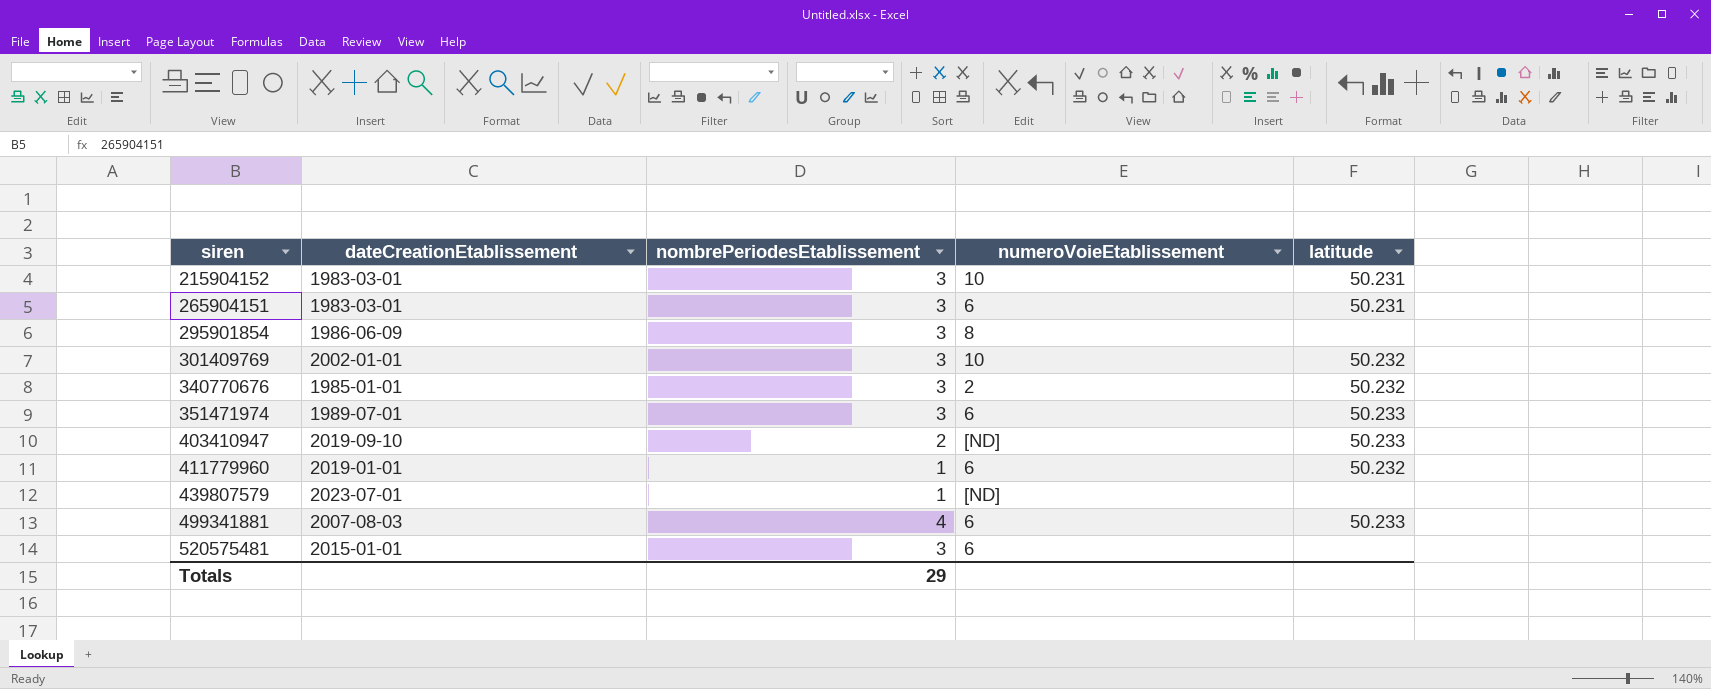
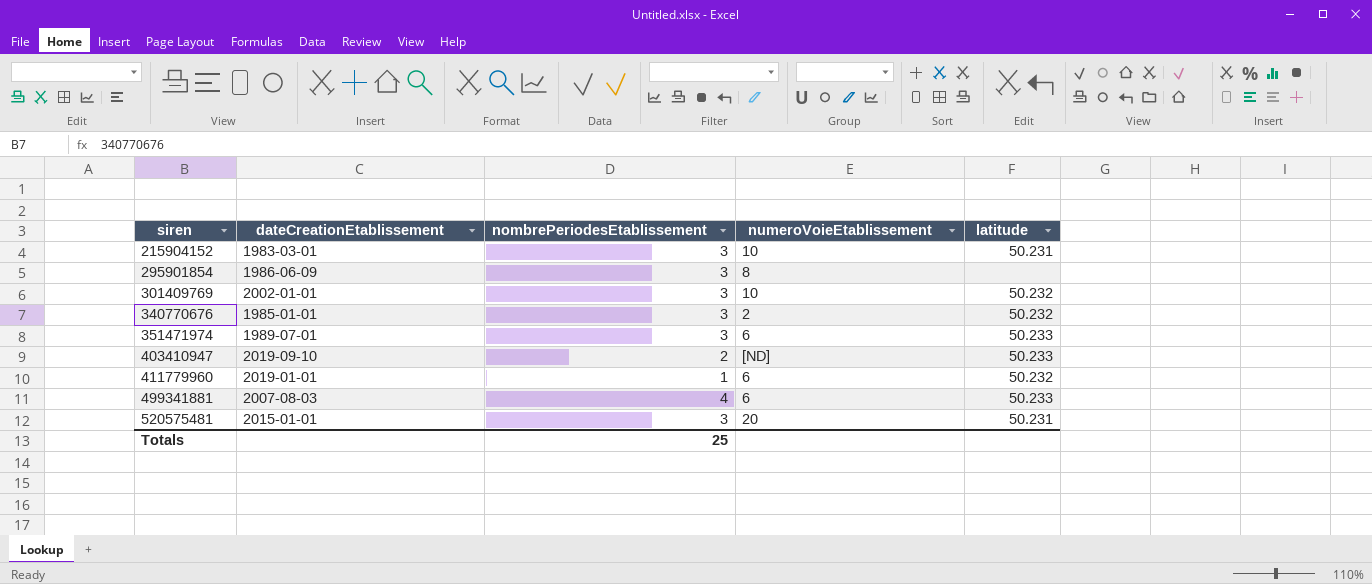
row 265904151: 1983-03-01 | 3 | 6 | 50.231 -> none
row 439807579: 2023-07-01 | 1 | [ND] | none -> none
520575481 | numeroVoieEtablissement: 6 -> 20
520575481 | latitude: none -> 50.231
Totals | nombrePeriodesEtablissement: 29 -> 25

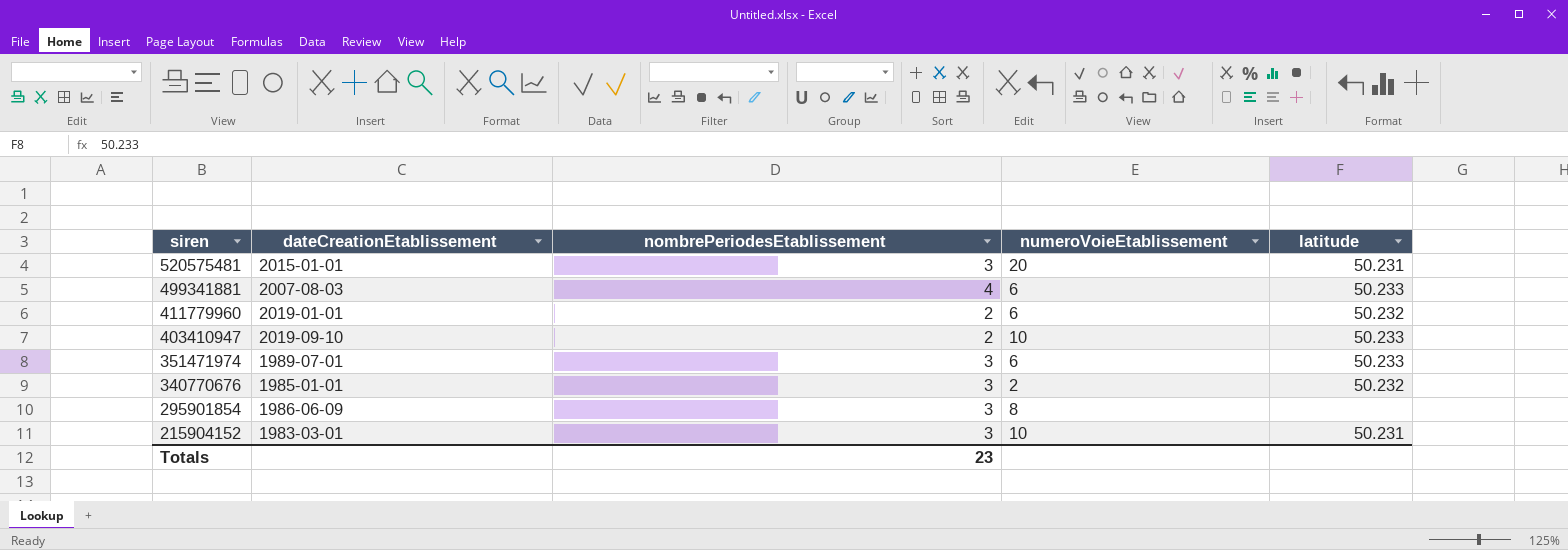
row order: siren ascending -> siren descending
row 301409769: 2002-01-01 | 3 | 10 | 50.232 -> none
411779960 | nombrePeriodesEtablissement: 1 -> 2
403410947 | numeroVoieEtablissement: [ND] -> 10
Totals | nombrePeriodesEtablissement: 25 -> 23

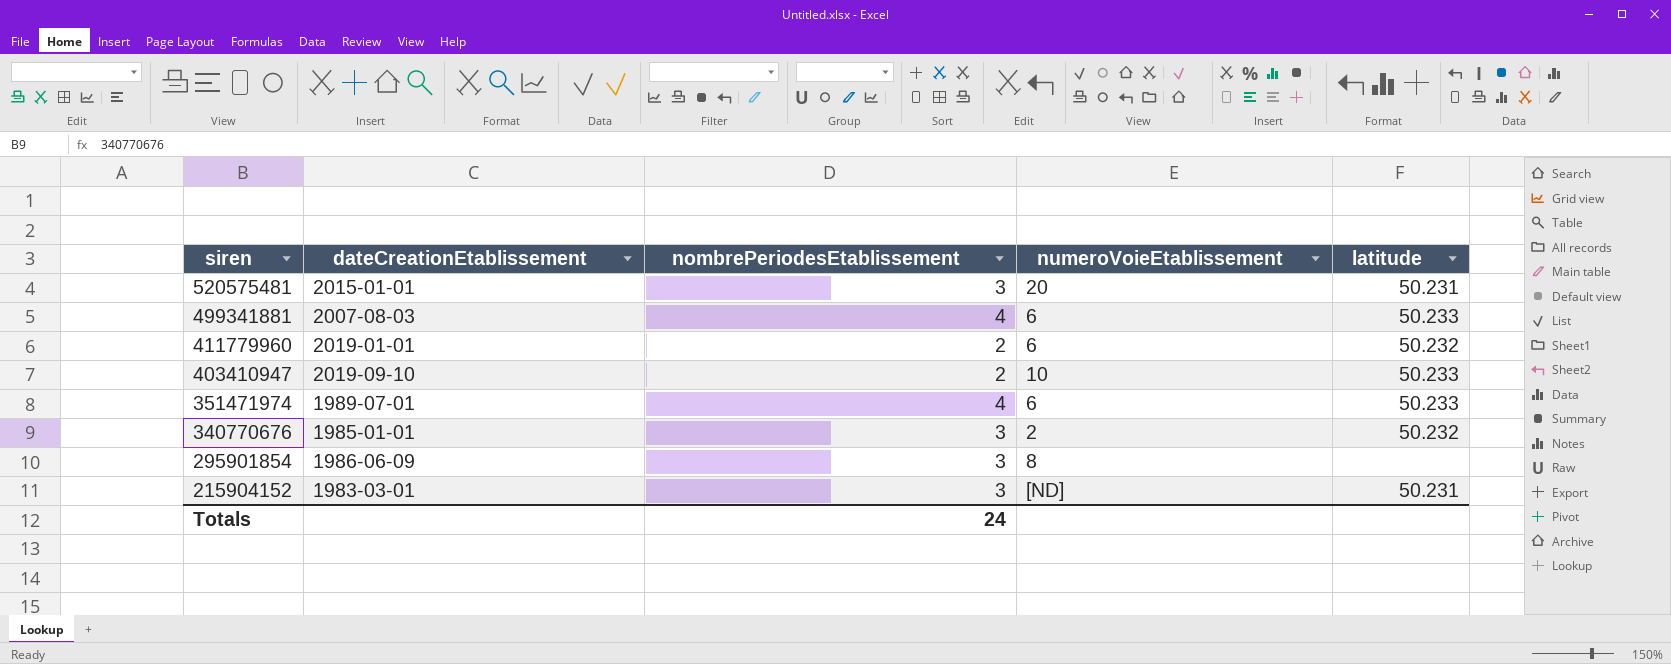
351471974 | nombrePeriodesEtablissement: 3 -> 4
215904152 | numeroVoieEtablissement: 10 -> [ND]
Totals | nombrePeriodesEtablissement: 23 -> 24

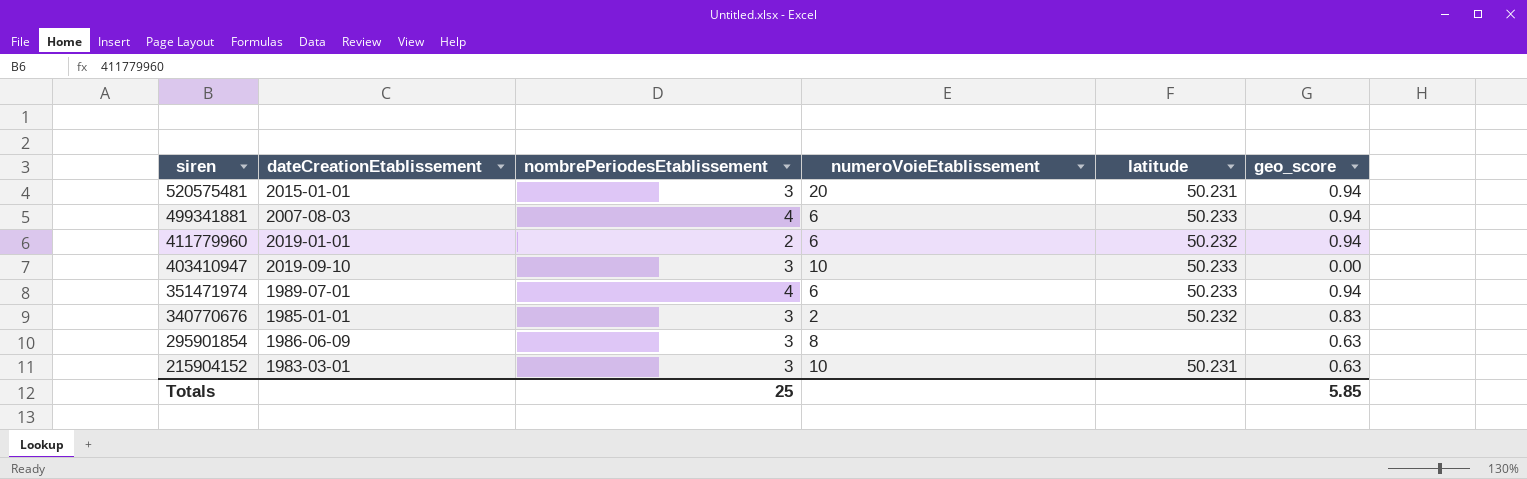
column geo_score | position: none -> 6
403410947 | nombrePeriodesEtablissement: 2 -> 3
215904152 | numeroVoieEtablissement: [ND] -> 10
Totals | nombrePeriodesEtablissement: 24 -> 25

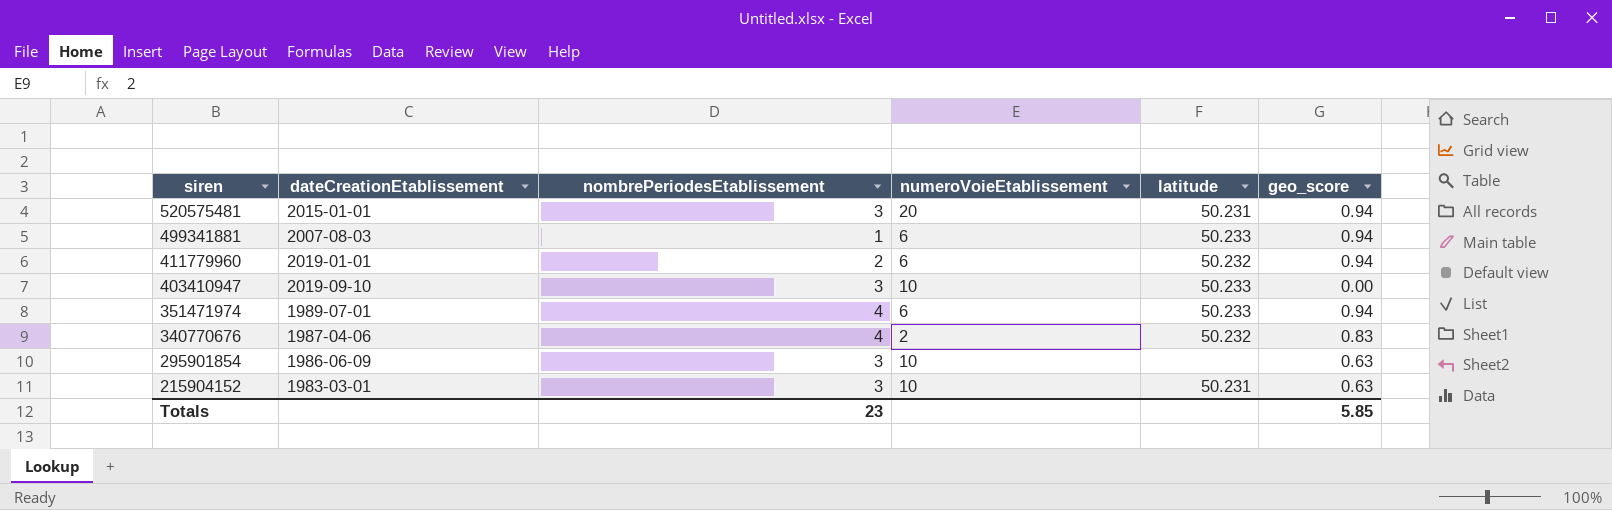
499341881 | nombrePeriodesEtablissement: 4 -> 1
340770676 | dateCreationEtablissement: 1985-01-01 -> 1987-04-06
340770676 | nombrePeriodesEtablissement: 3 -> 4
295901854 | numeroVoieEtablissement: 8 -> 10
Totals | nombrePeriodesEtablissement: 25 -> 23

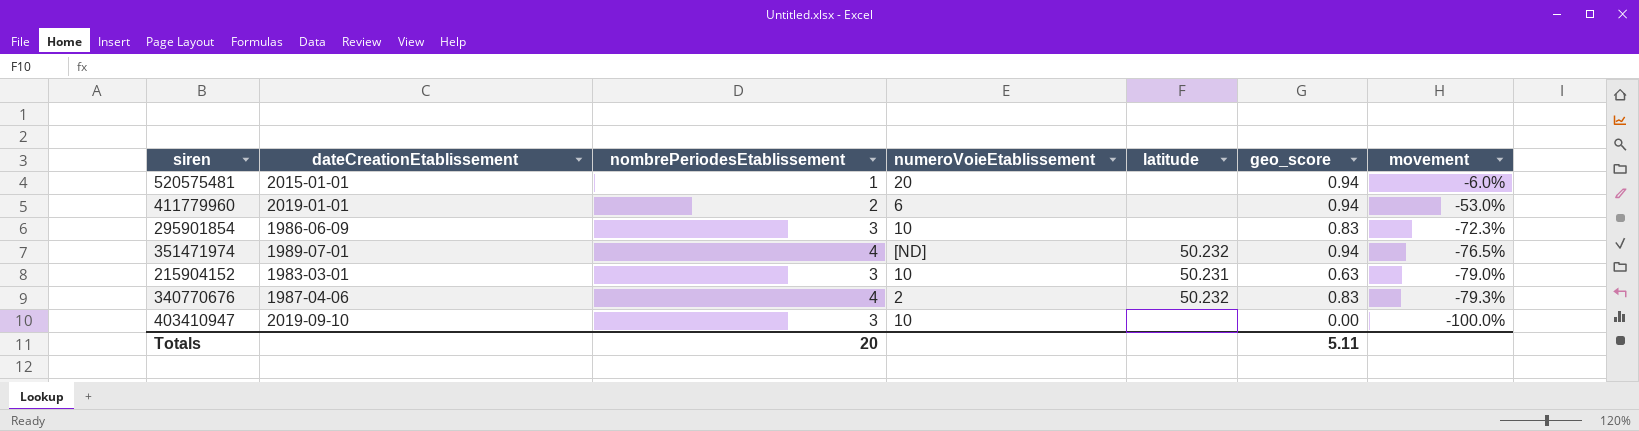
row order: siren descending -> movement descending
column movement | formula: none -> ([geo_score] - [nombrePeriodesEtablissement]) / [nombrePeriodesEtablissement]
row 499341881: 2007-08-03 | 1 | 6 | 50.233 | 0.94 -> none
520575481 | nombrePeriodesEtablissement: 3 -> 1
520575481 | latitude: 50.231 -> none
411779960 | latitude: 50.232 -> none
295901854 | geo_score: 0.63 -> 0.83
351471974 | numeroVoieEtablissement: 6 -> [ND]
351471974 | latitude: 50.233 -> 50.232
403410947 | latitude: 50.233 -> none
Totals | nombrePeriodesEtablissement: 23 -> 20
Totals | geo_score: 5.85 -> 5.11

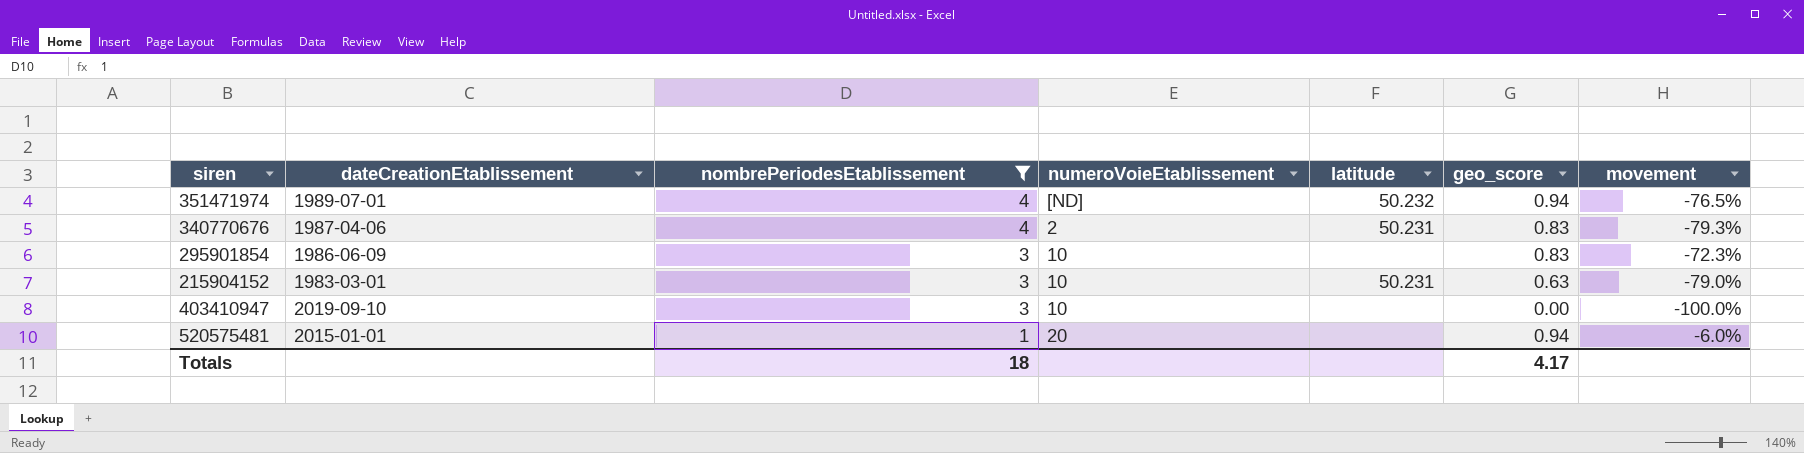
filter: none -> nombrePeriodesEtablissement != 2
row order: movement descending -> nombrePeriodesEtablissement descending
340770676 | latitude: 50.232 -> 50.231
Totals | nombrePeriodesEtablissement: 20 -> 18
Totals | geo_score: 5.11 -> 4.17

